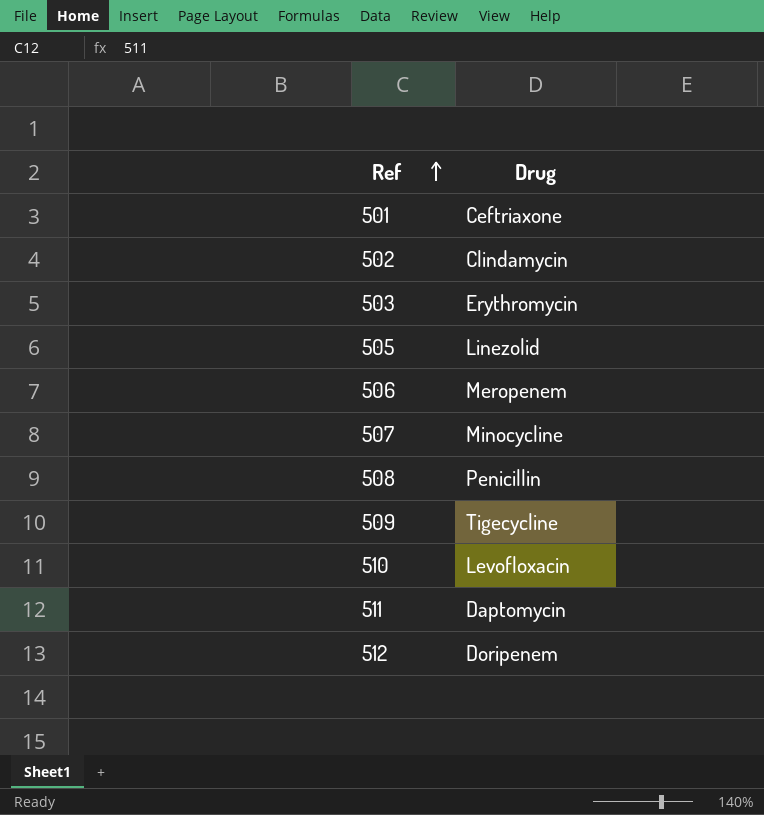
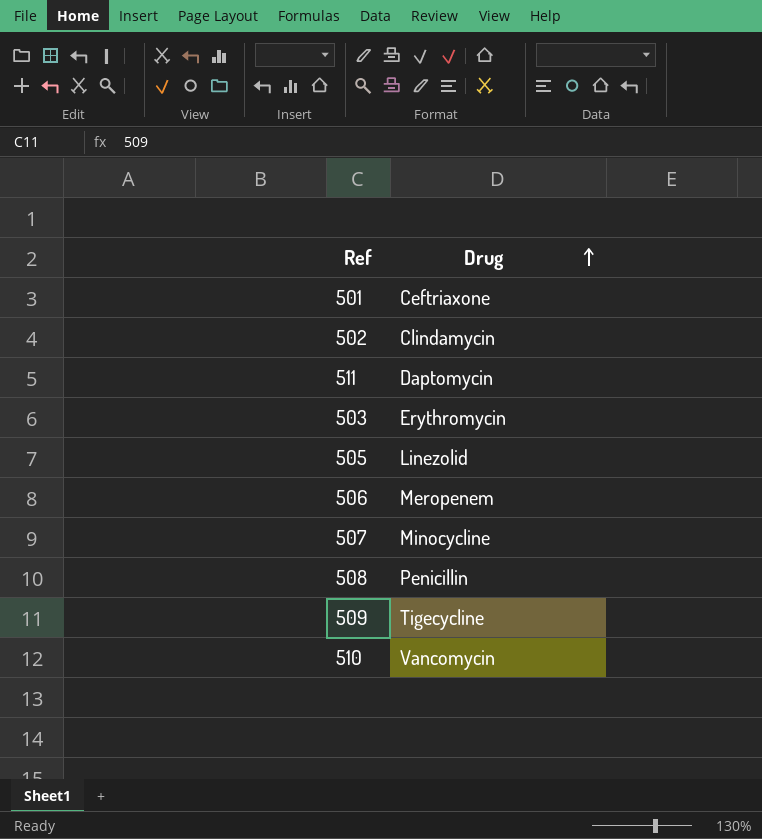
row order: Ref ascending -> Drug ascending
row 512: Doripenem -> none
510 | Drug: Levofloxacin -> Vancomycin

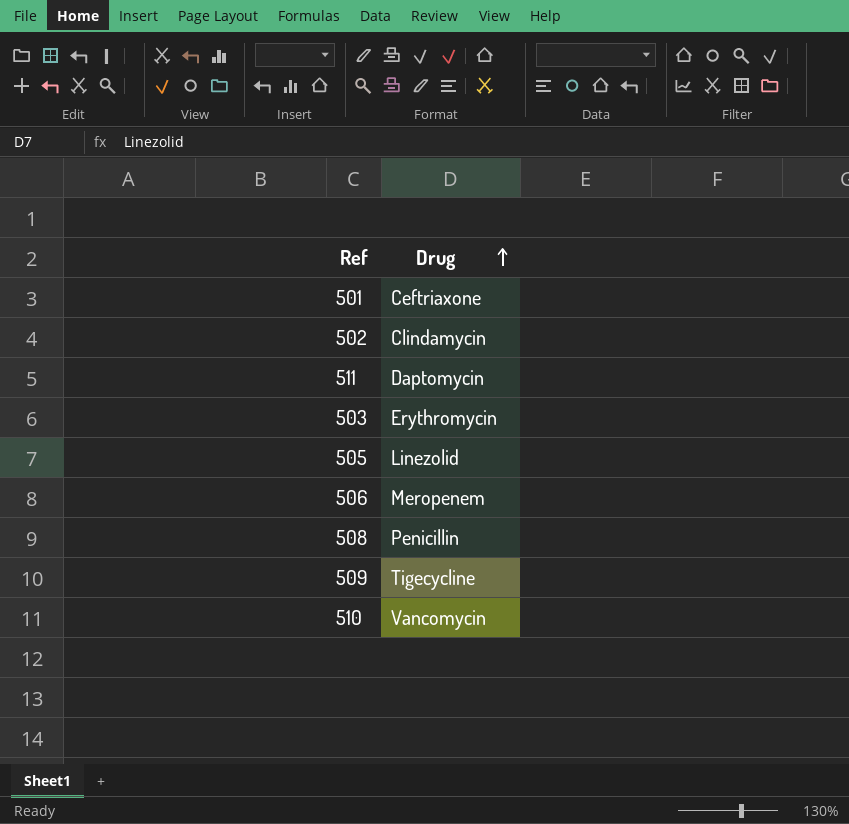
row 507: Minocycline -> none

